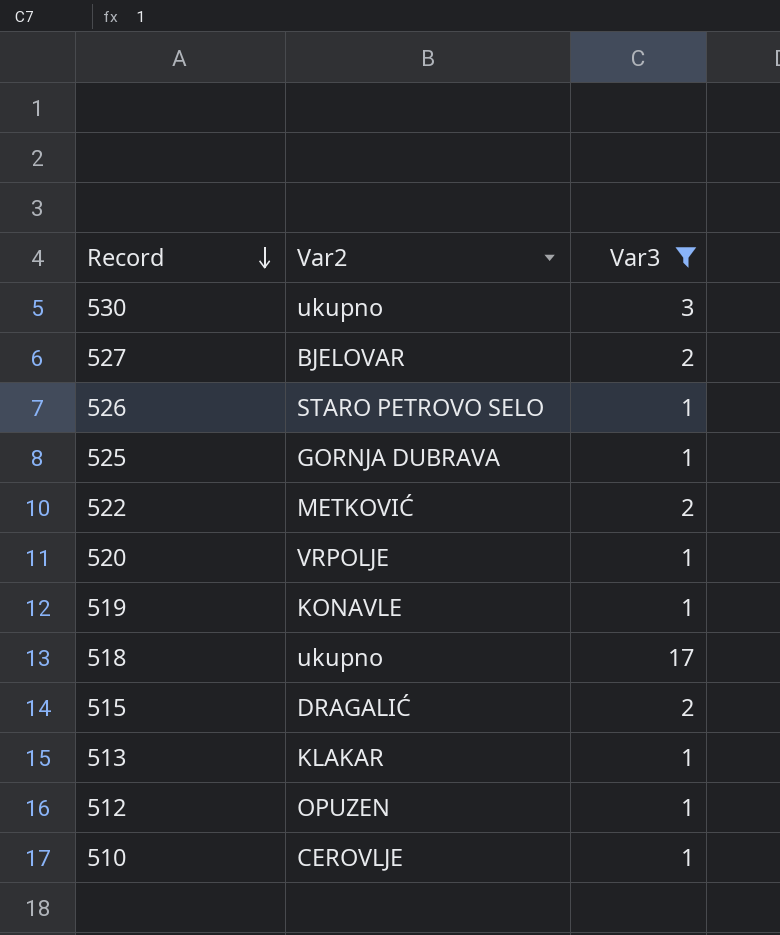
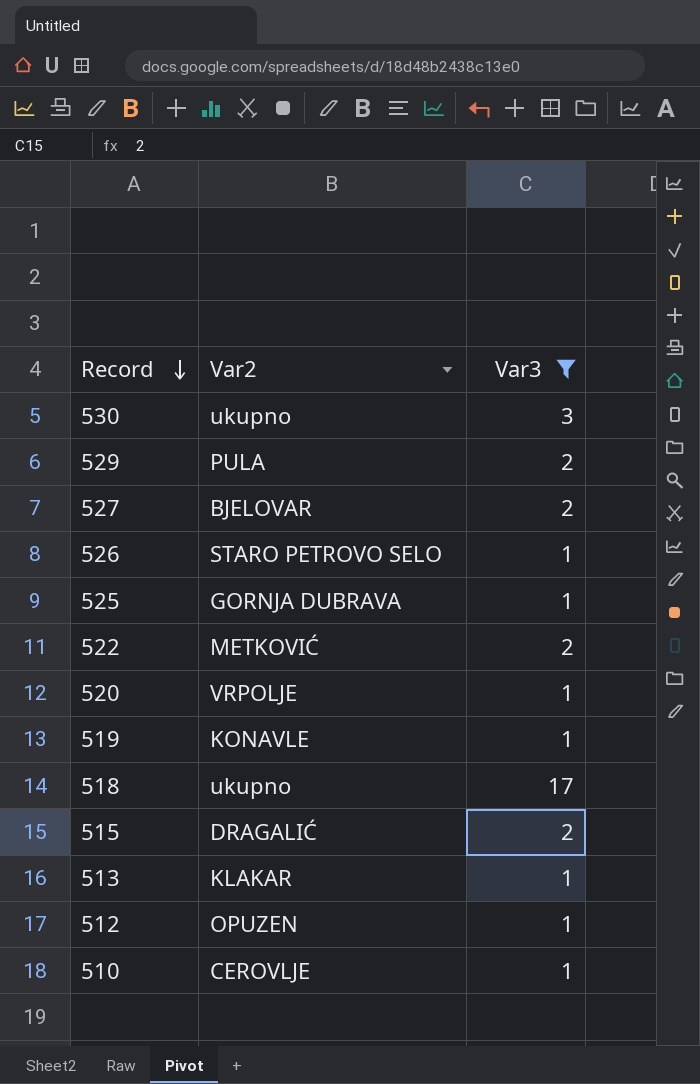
row 529: none -> PULA | 2

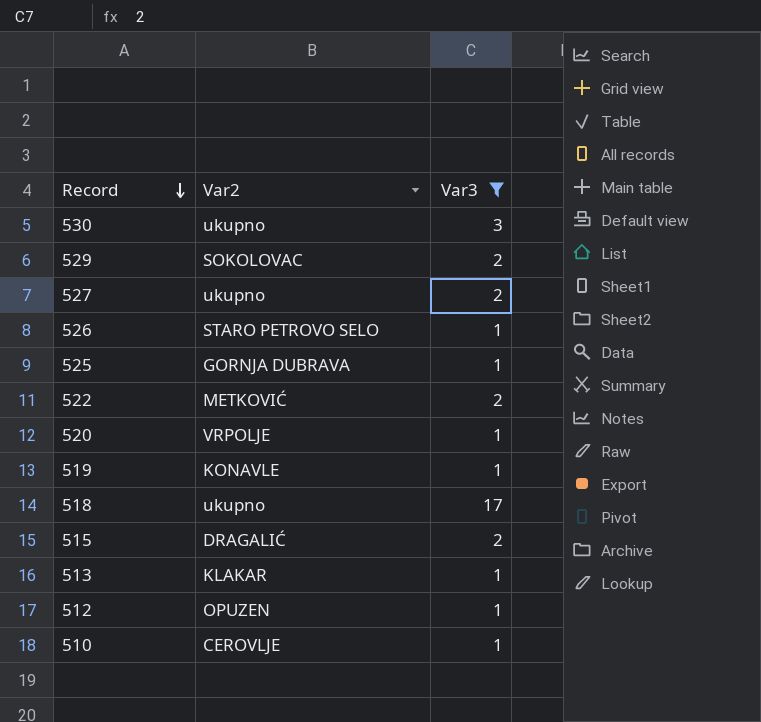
529 | Var2: PULA -> SOKOLOVAC
527 | Var2: BJELOVAR -> ukupno

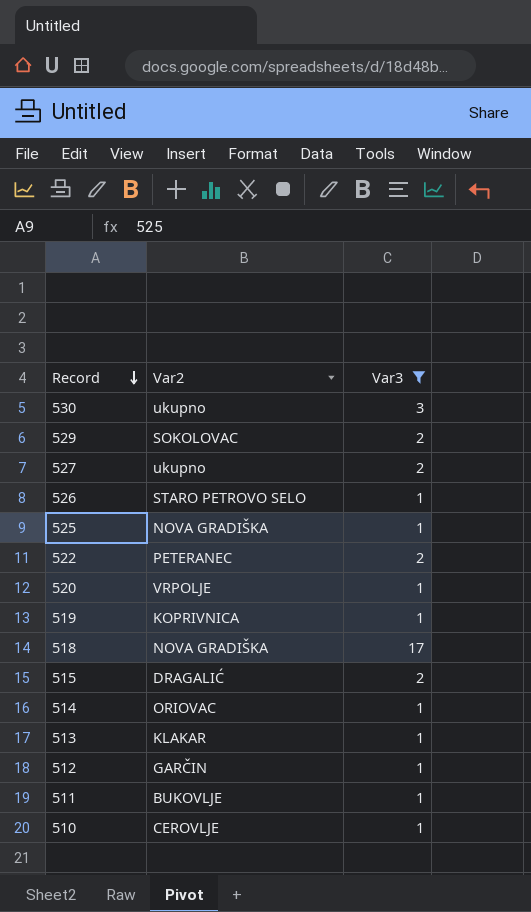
525 | Var2: GORNJA DUBRAVA -> NOVA GRADIŠKA
522 | Var2: METKOVIĆ -> PETERANEC
519 | Var2: KONAVLE -> KOPRIVNICA
518 | Var2: ukupno -> NOVA GRADIŠKA
row 514: none -> ORIOVAC | 1
512 | Var2: OPUZEN -> GARČIN
row 511: none -> BUKOVLJE | 1

